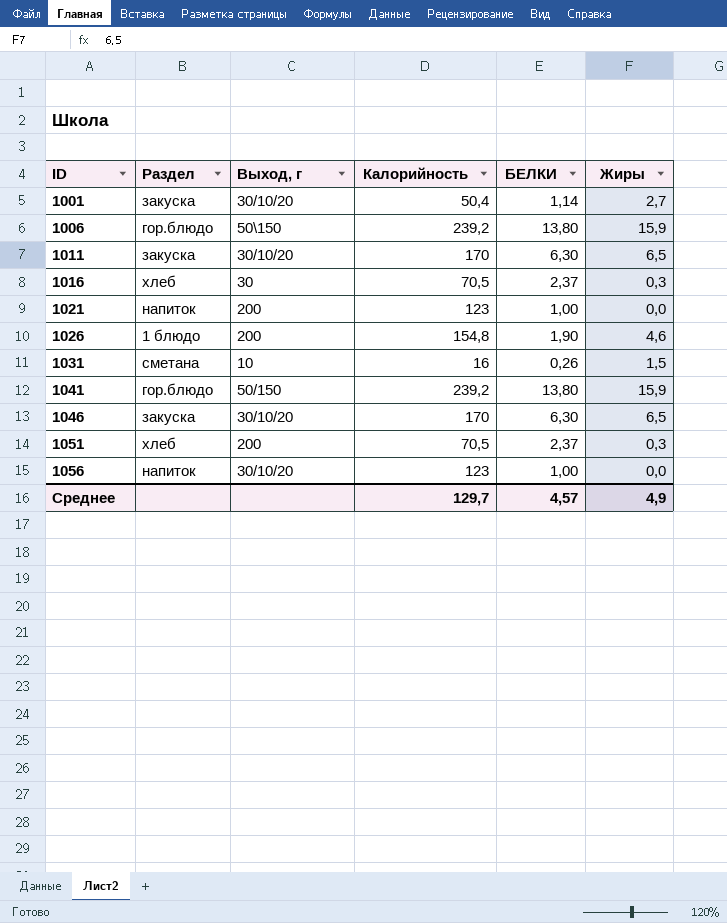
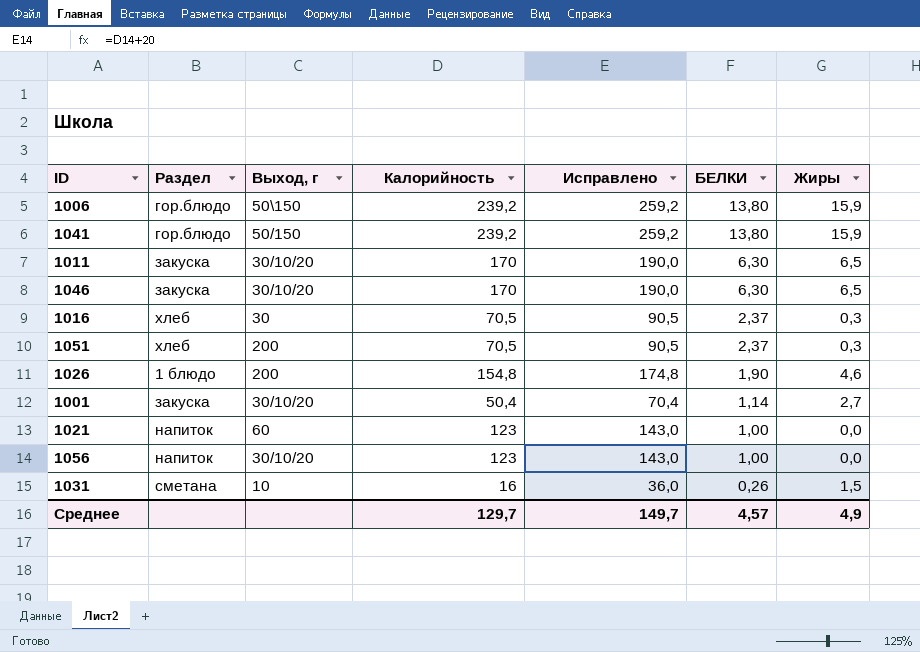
row order: ID ascending -> БЕЛКИ descending
column Исправлено | formula: none -> [Калорийность] + 20
1021 | Выход, г: 200 -> 60

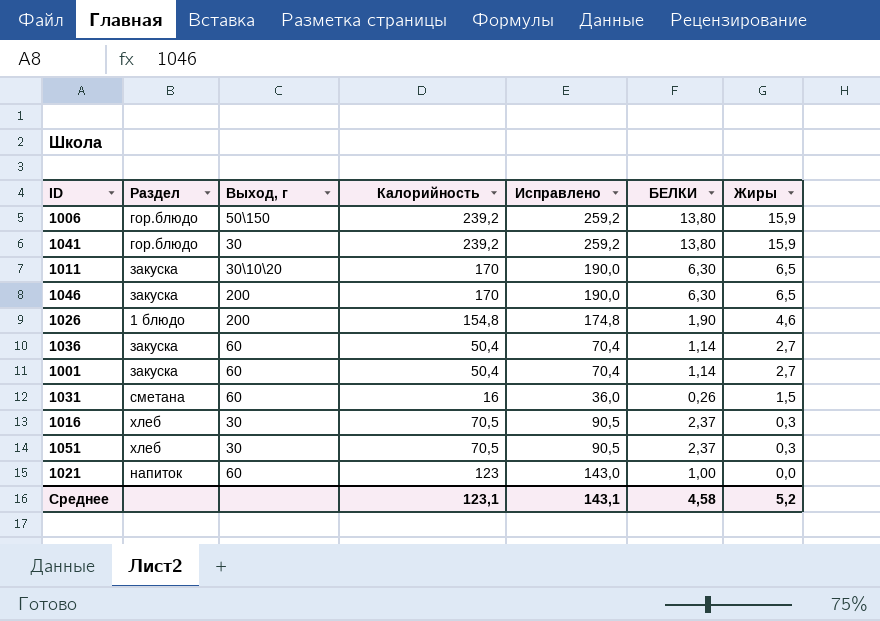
row order: БЕЛКИ descending -> Жиры descending
row 1056: напиток | 30/10/20 | 123 | 143,0 | 1,00 | 0,0 -> none
1041 | Выход, г: 50/150 -> 30
1011 | Выход, г: 30/10/20 -> 30\10\20
1046 | Выход, г: 30/10/20 -> 200
row 1036: none -> закуска | 60 | 50,4 | 70,4 | 1,14 | 2,7
1001 | Выход, г: 30/10/20 -> 60
1031 | Выход, г: 10 -> 60
1051 | Выход, г: 200 -> 30
Среднее | Калорийность: 129,7 -> 123,1
Среднее | Исправлено: 149,7 -> 143,1
Среднее | БЕЛКИ: 4,57 -> 4,58
Среднее | Жиры: 4,9 -> 5,2

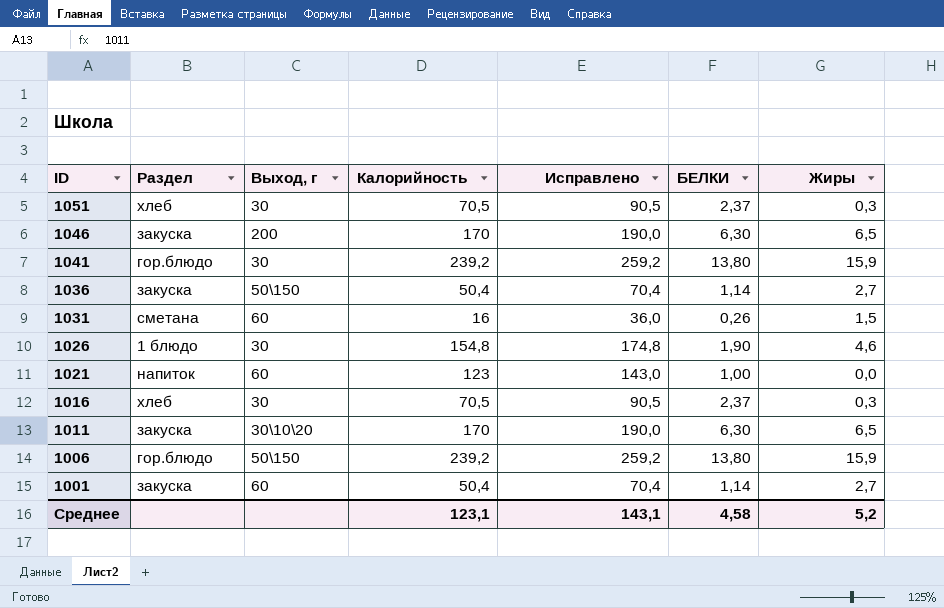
row order: Жиры descending -> ID descending
1036 | Выход, г: 60 -> 50\150
1026 | Выход, г: 200 -> 30

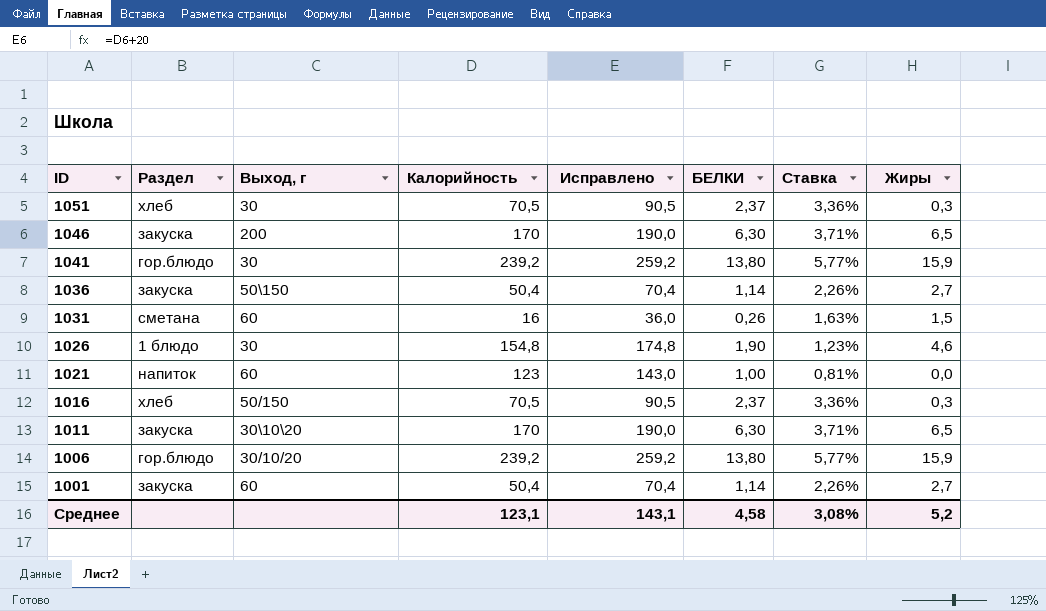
column Ставка | formula: none -> [БЕЛКИ] / [Калорийность]
1016 | Выход, г: 30 -> 50/150
1006 | Выход, г: 50\150 -> 30/10/20

